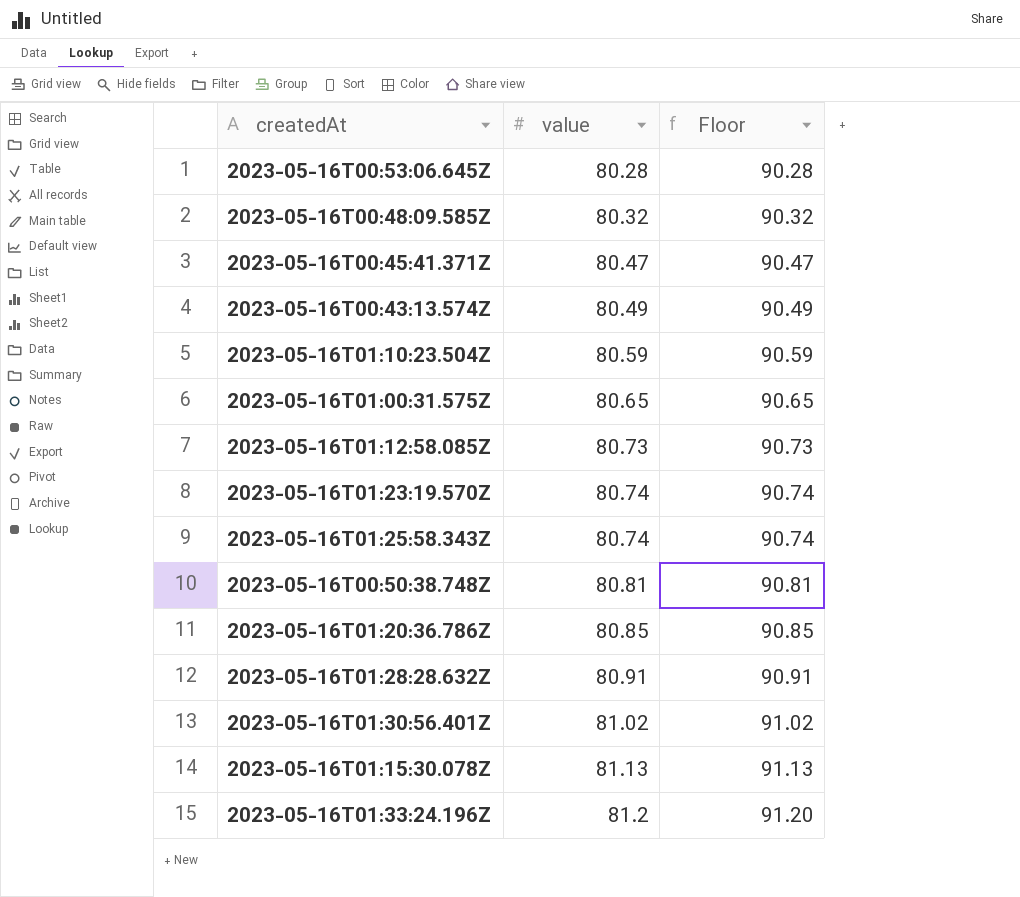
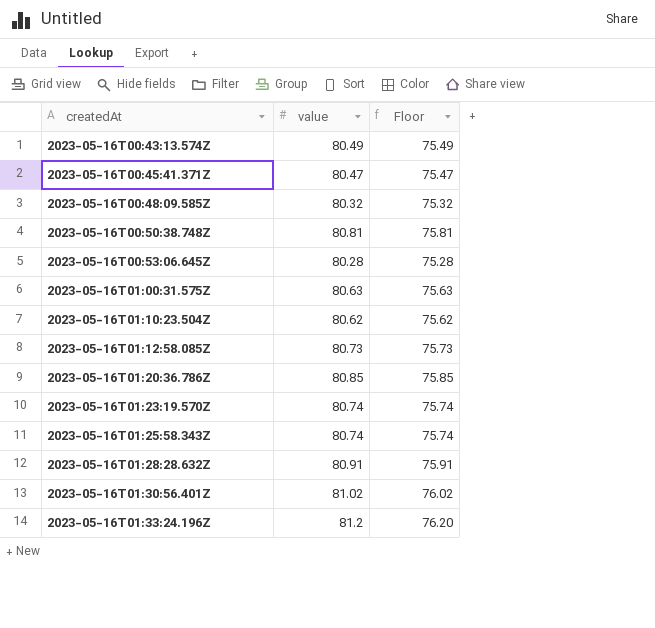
row order: value ascending -> createdAt ascending
column Floor | formula: [value] + 10 -> [value] - 5
row 2023-05-16T01:15:30.078Z: 81.13 | 91.13 -> none
2023-05-16T01:00:31.575Z | value: 80.65 -> 80.63
2023-05-16T01:10:23.504Z | value: 80.59 -> 80.62

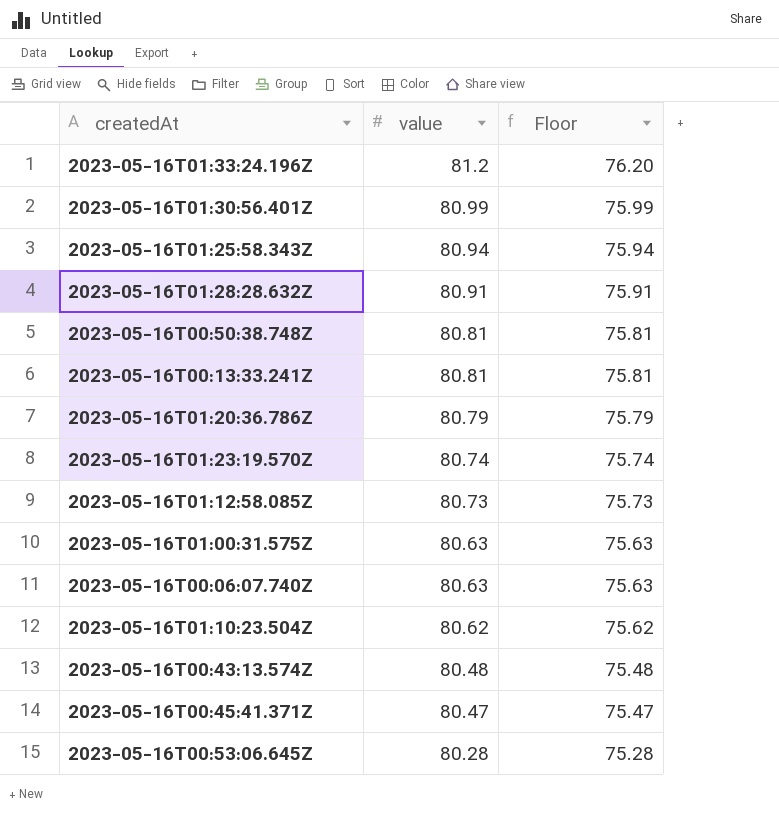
row order: createdAt ascending -> value descending
row 2023-05-16T00:48:09.585Z: 80.32 | 75.32 -> none
2023-05-16T01:30:56.401Z | value: 81.02 -> 80.99
2023-05-16T01:30:56.401Z | Floor: 76.02 -> 75.99
2023-05-16T01:25:58.343Z | value: 80.74 -> 80.94
2023-05-16T01:25:58.343Z | Floor: 75.74 -> 75.94
row 2023-05-16T00:13:33.241Z: none -> 80.81 | 75.81
2023-05-16T01:20:36.786Z | value: 80.85 -> 80.79
2023-05-16T01:20:36.786Z | Floor: 75.85 -> 75.79
row 2023-05-16T00:06:07.740Z: none -> 80.63 | 75.63
2023-05-16T00:43:13.574Z | value: 80.49 -> 80.48
2023-05-16T00:43:13.574Z | Floor: 75.49 -> 75.48

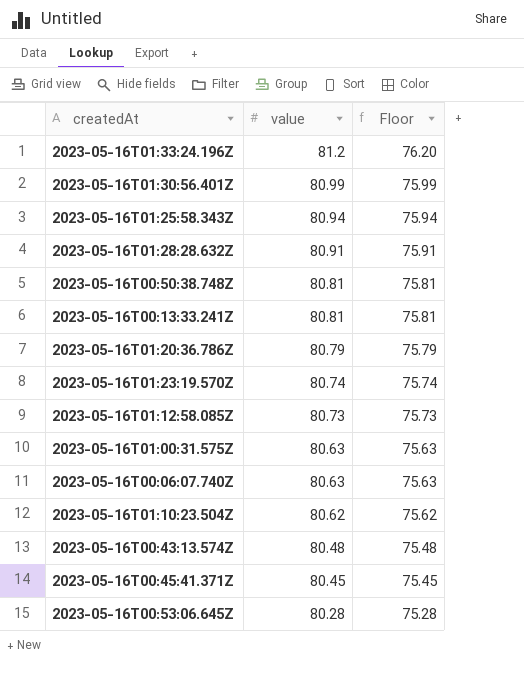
2023-05-16T00:45:41.371Z | value: 80.47 -> 80.45
2023-05-16T00:45:41.371Z | Floor: 75.47 -> 75.45

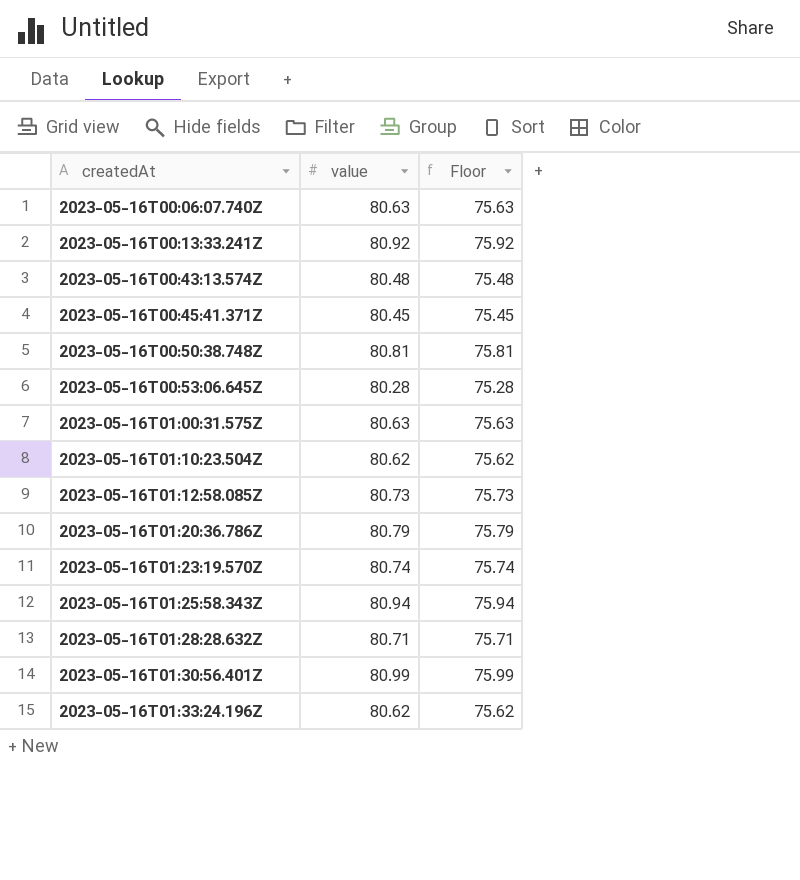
row order: value descending -> createdAt ascending
2023-05-16T00:13:33.241Z | value: 80.81 -> 80.92
2023-05-16T00:13:33.241Z | Floor: 75.81 -> 75.92
2023-05-16T01:28:28.632Z | value: 80.91 -> 80.71
2023-05-16T01:28:28.632Z | Floor: 75.91 -> 75.71
2023-05-16T01:33:24.196Z | value: 81.2 -> 80.62
2023-05-16T01:33:24.196Z | Floor: 76.20 -> 75.62

